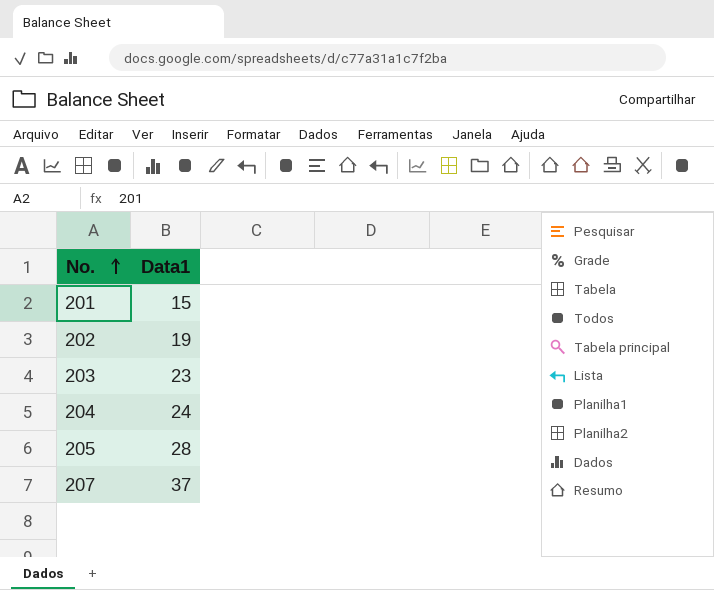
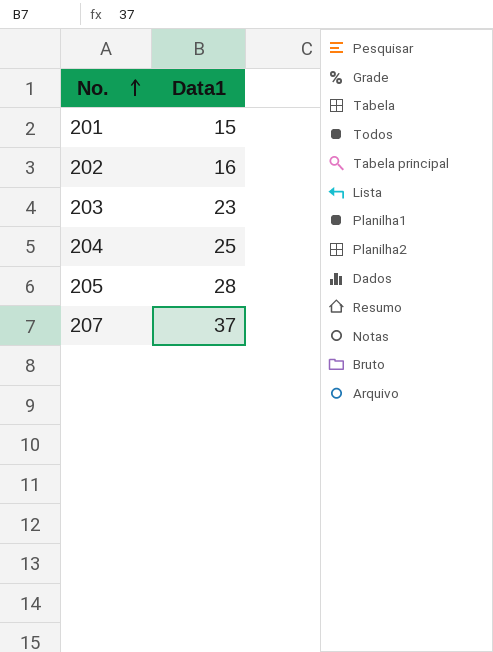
202 | Data1: 19 -> 16
204 | Data1: 24 -> 25

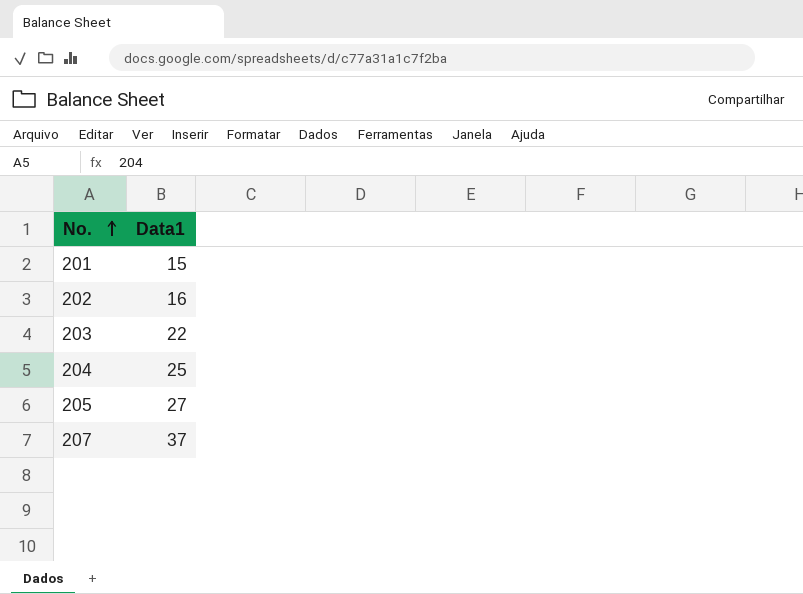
203 | Data1: 23 -> 22
205 | Data1: 28 -> 27

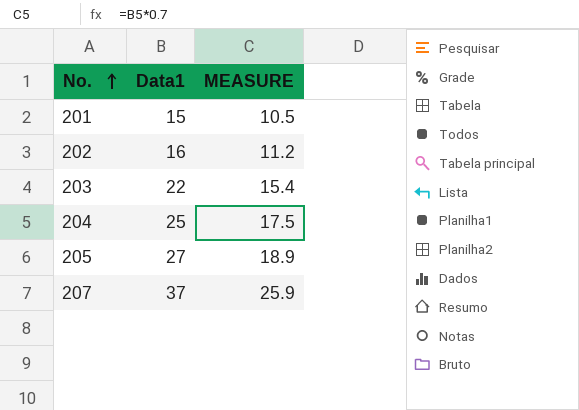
column MEASURE | formula: none -> [Data1] * 0.7

